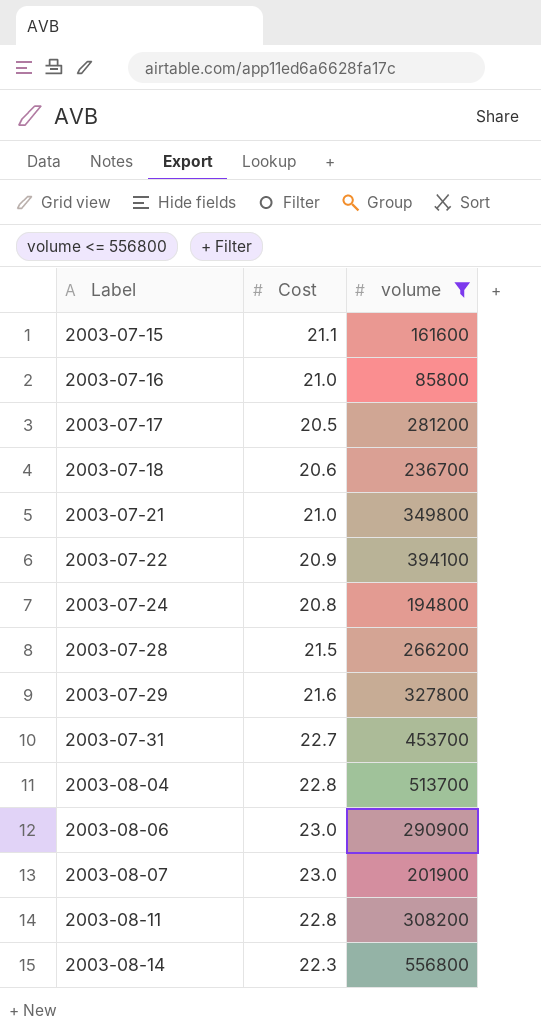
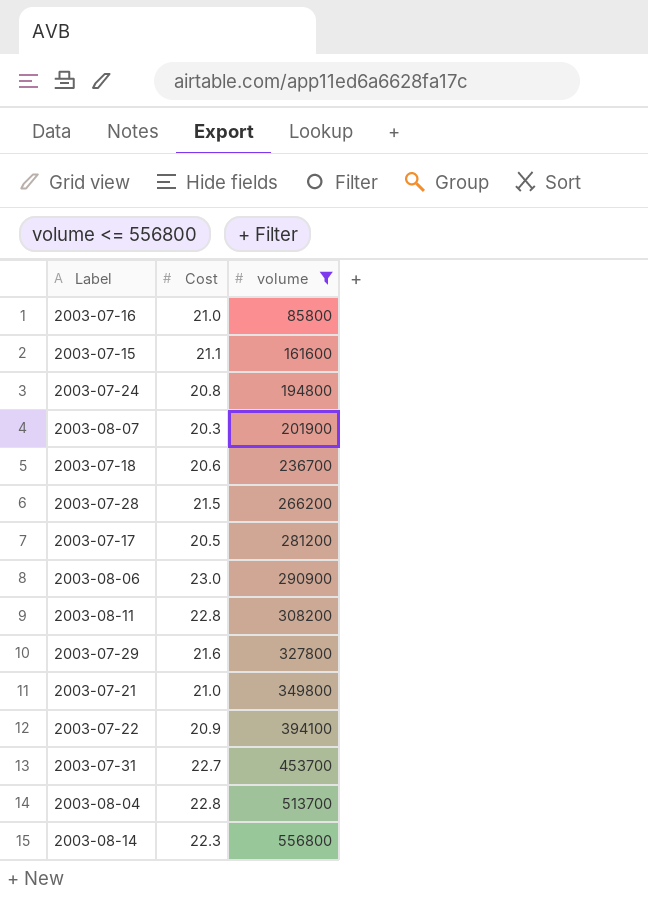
row order: Label ascending -> volume ascending
2003-08-07 | Cost: 23.0 -> 20.3

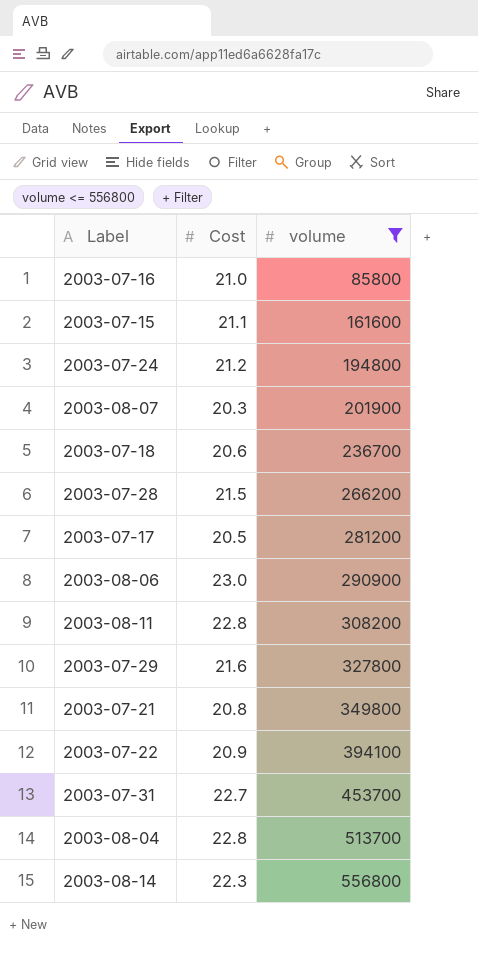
2003-07-24 | Cost: 20.8 -> 21.2
2003-07-21 | Cost: 21.0 -> 20.8

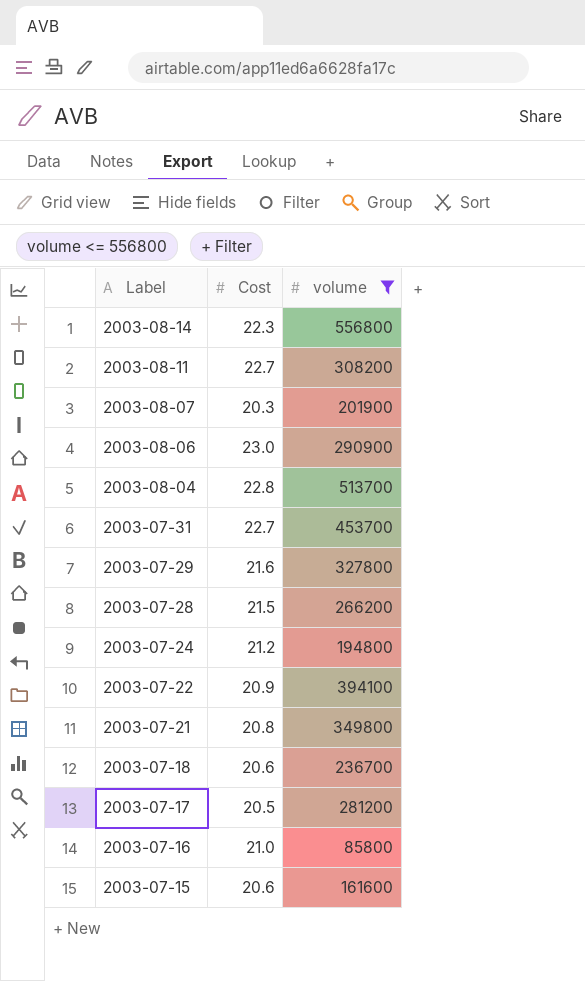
row order: volume ascending -> Label descending
2003-08-11 | Cost: 22.8 -> 22.7
2003-07-15 | Cost: 21.1 -> 20.6

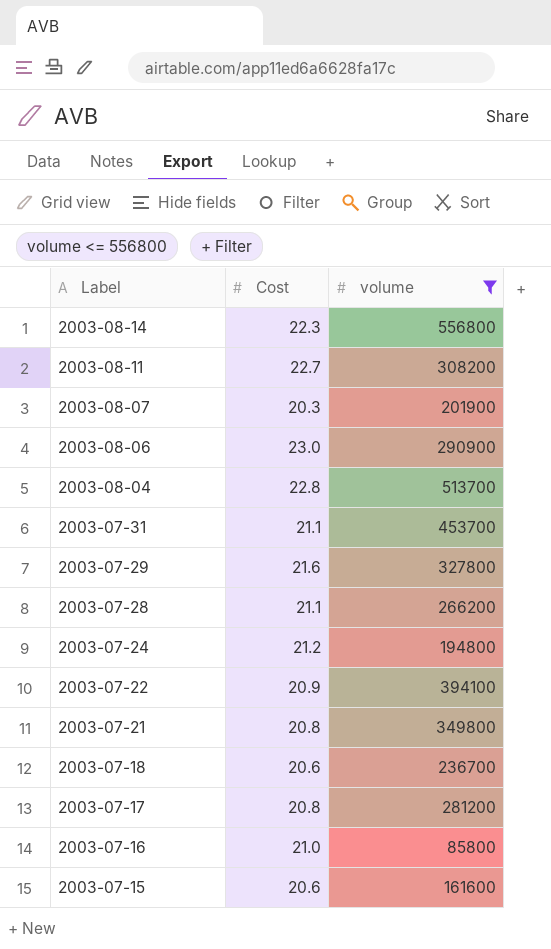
2003-07-31 | Cost: 22.7 -> 21.1
2003-07-28 | Cost: 21.5 -> 21.1
2003-07-17 | Cost: 20.5 -> 20.8

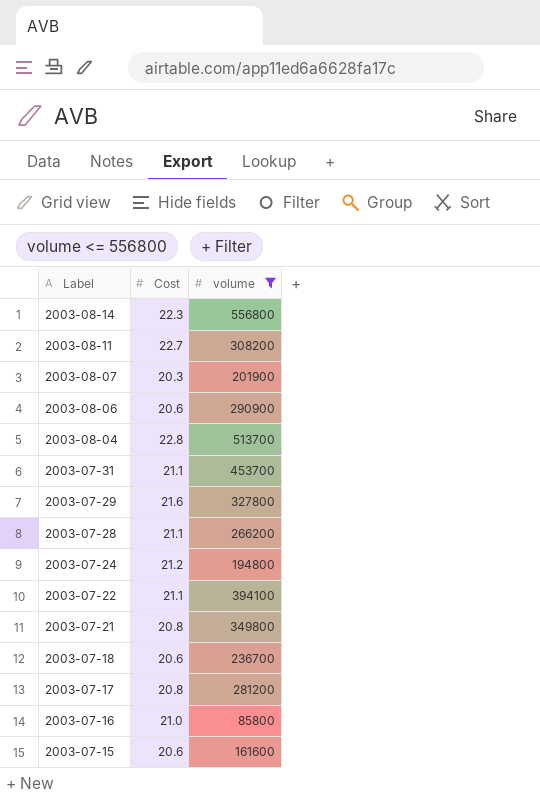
2003-08-06 | Cost: 23.0 -> 20.6
2003-07-22 | Cost: 20.9 -> 21.1

